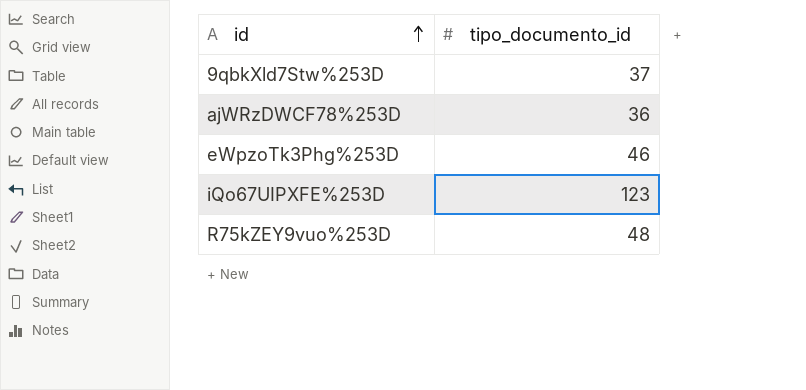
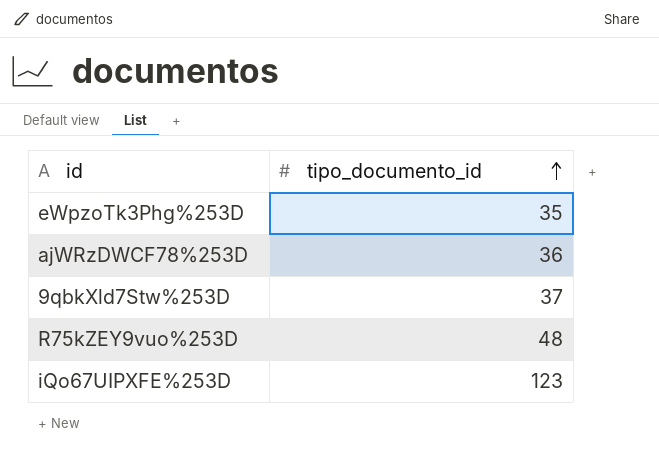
row order: id ascending -> tipo_documento_id ascending
eWpzoTk3Phg%253D | tipo_documento_id: 46 -> 35

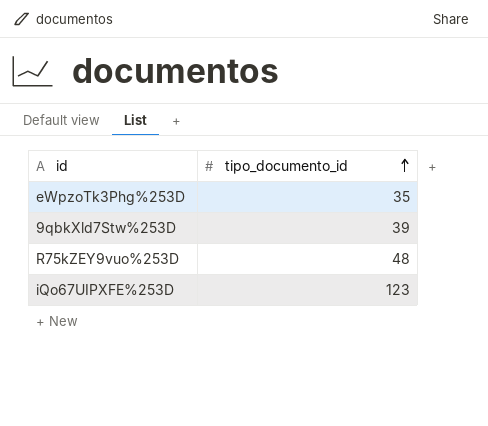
row ajWRzDWCF78%253D: 36 -> none
9qbkXld7Stw%253D | tipo_documento_id: 37 -> 39

